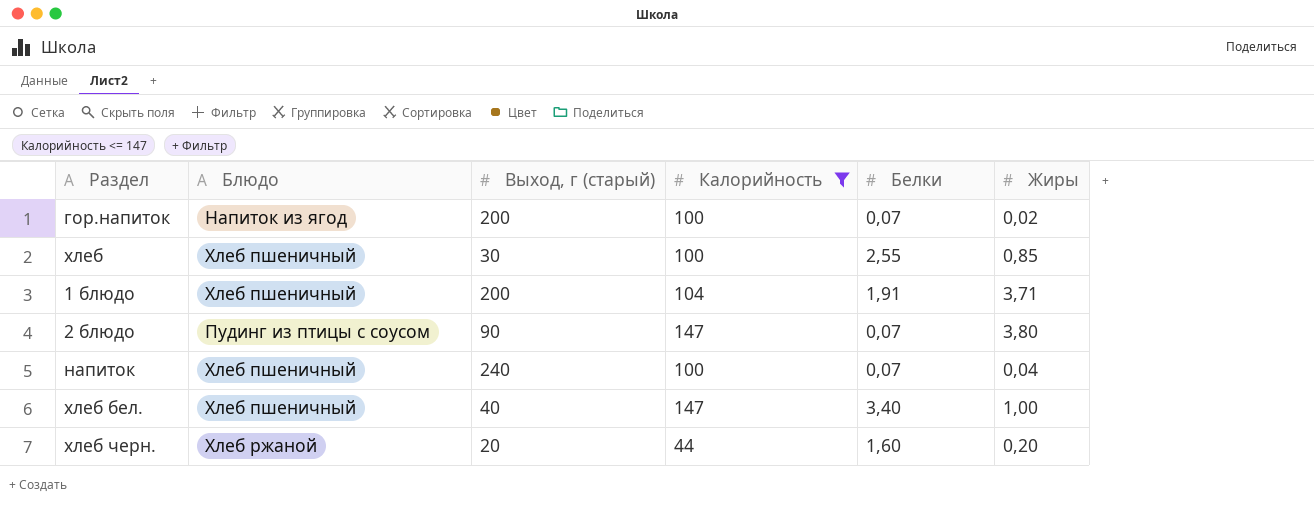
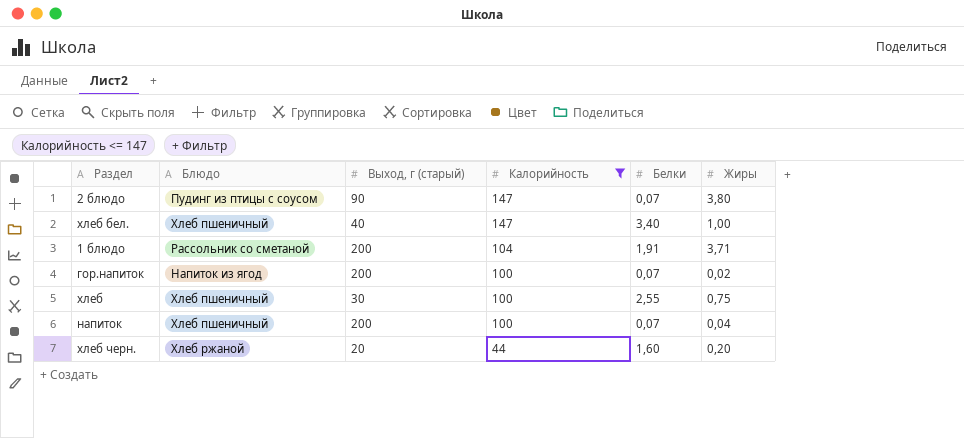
row order: none -> Калорийность descending
1 блюдо | Блюдо: Хлеб пшеничный -> Рассольник со сметаной
хлеб | Жиры: 0,85 -> 0,75
напиток | Выход, г (старый): 240 -> 200

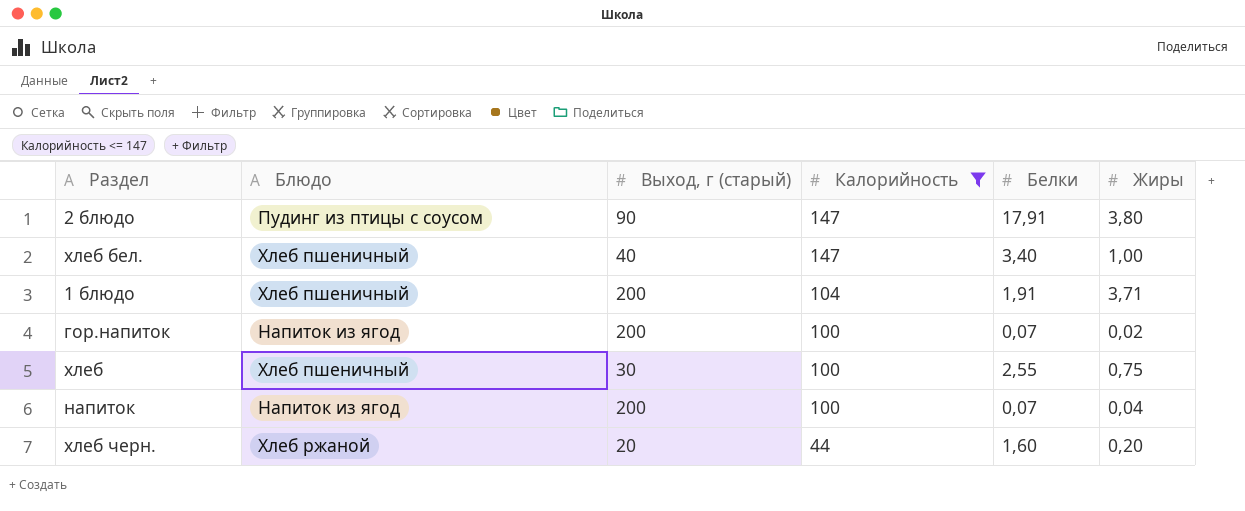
2 блюдо | Белки: 0,07 -> 17,91
1 блюдо | Блюдо: Рассольник со сметаной -> Хлеб пшеничный
напиток | Блюдо: Хлеб пшеничный -> Напиток из ягод

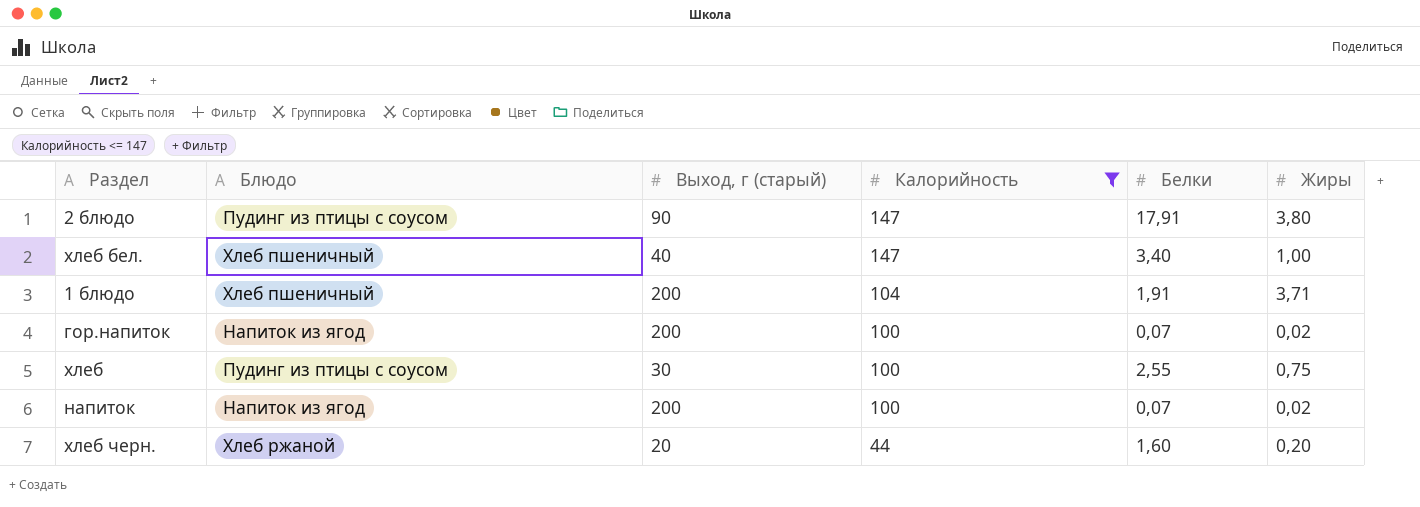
хлеб | Блюдо: Хлеб пшеничный -> Пудинг из птицы с соусом
напиток | Жиры: 0,04 -> 0,02

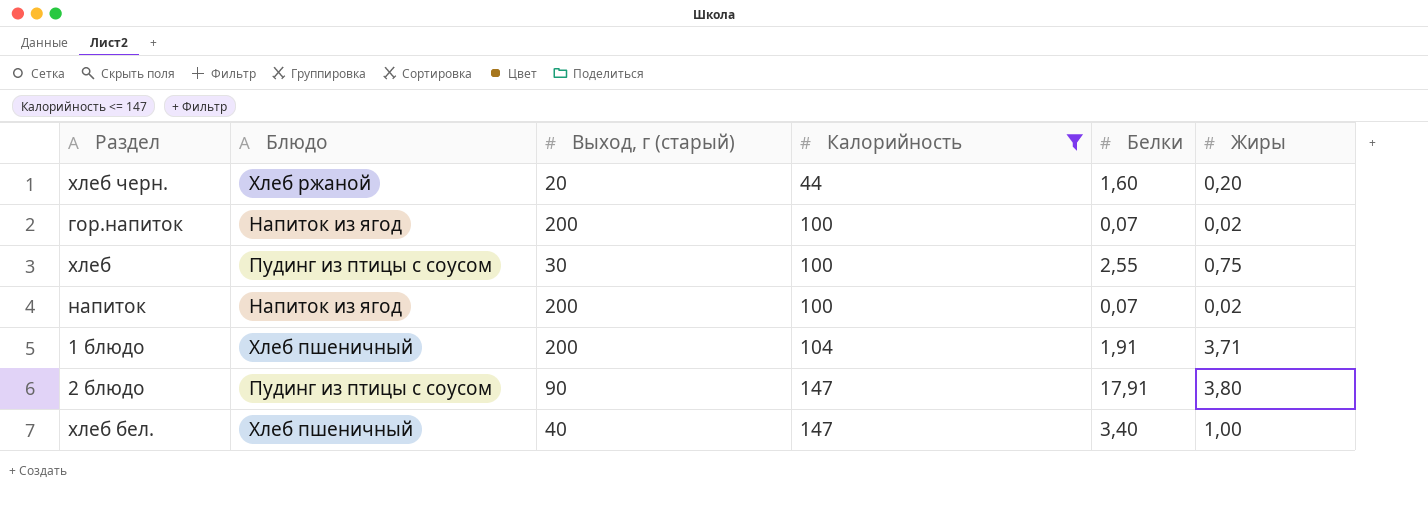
row order: Калорийность descending -> Калорийность ascending

